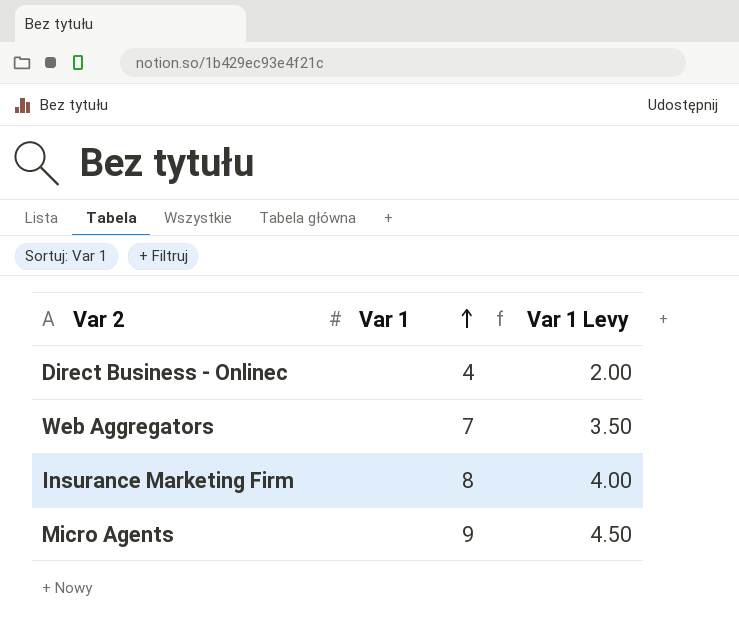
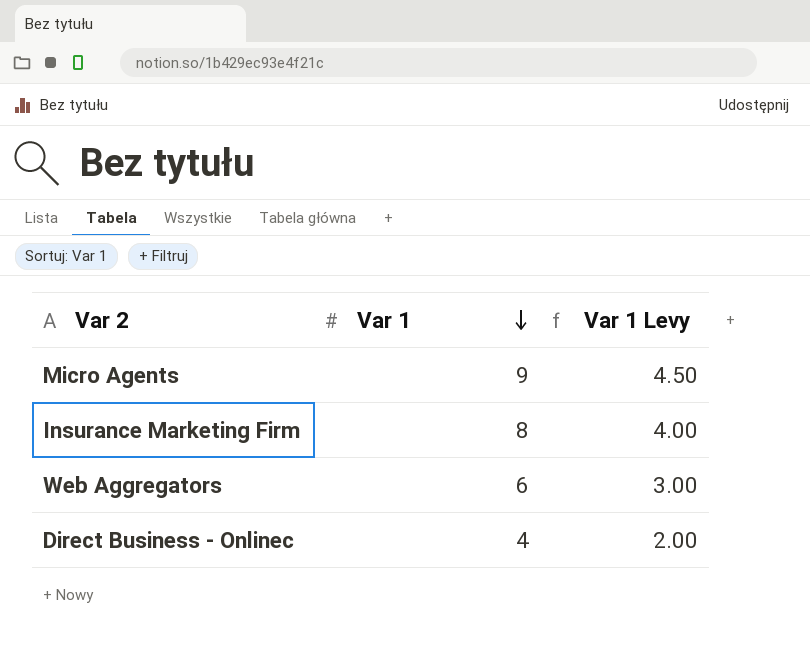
row order: Var 1 ascending -> Var 1 descending
Web Aggregators | Var 1: 7 -> 6
Web Aggregators | Var 1 Levy: 3.50 -> 3.00

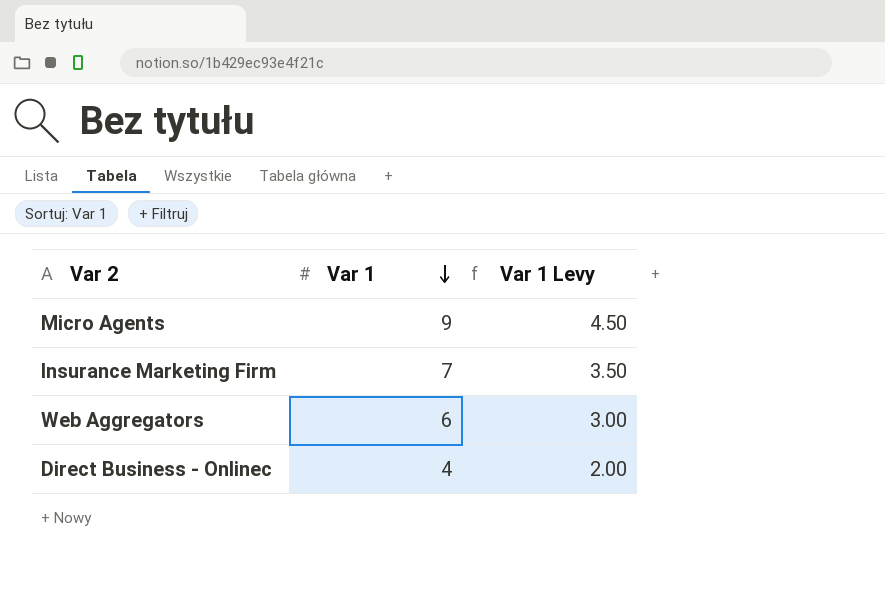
Insurance Marketing Firm | Var 1: 8 -> 7
Insurance Marketing Firm | Var 1 Levy: 4.00 -> 3.50

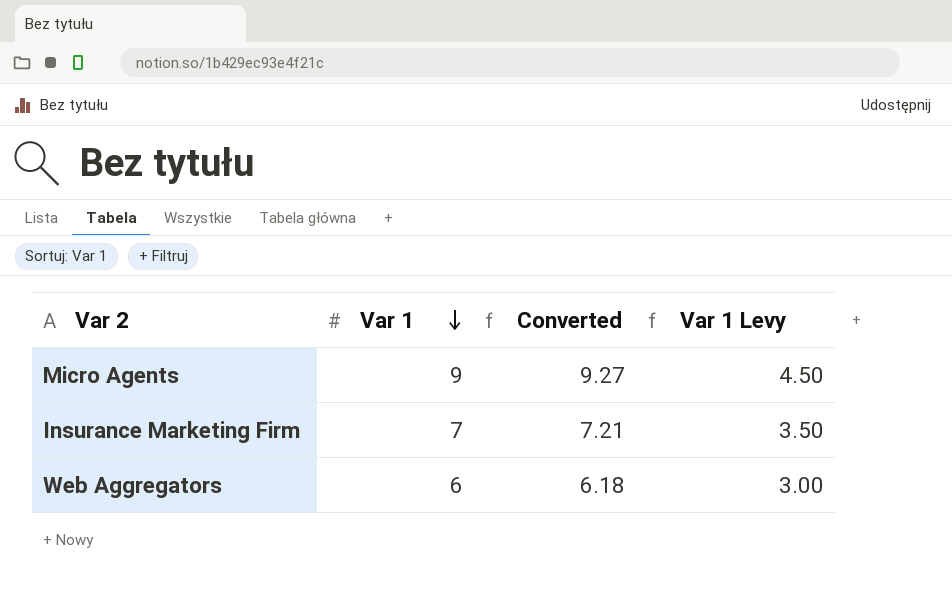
column Converted | formula: none -> [Var 1] * 1.03
row Direct Business - Onlinec: 4 | 2.00 -> none

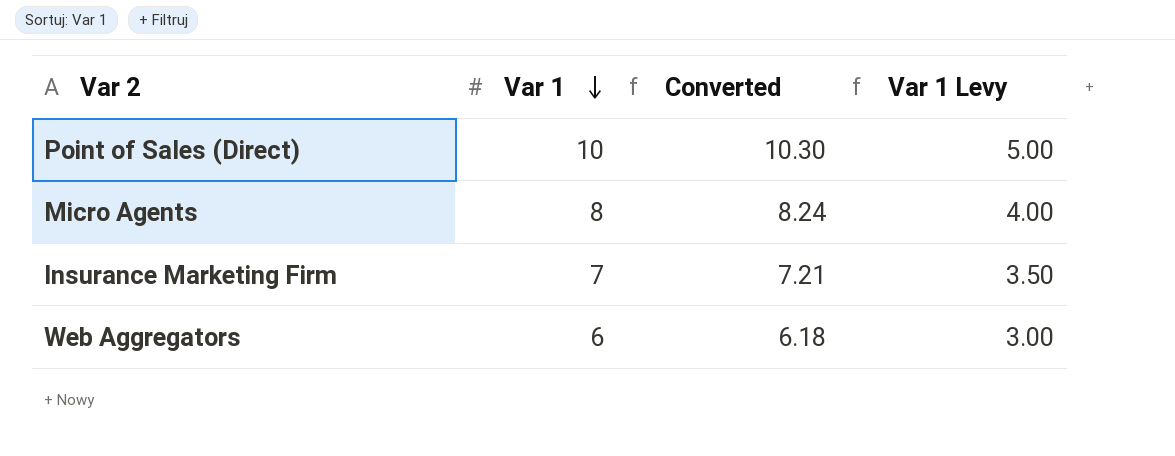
row Point of Sales (Direct): none -> 10 | 10.30 | 5.00
Micro Agents | Var 1: 9 -> 8
Micro Agents | Converted: 9.27 -> 8.24
Micro Agents | Var 1 Levy: 4.50 -> 4.00

